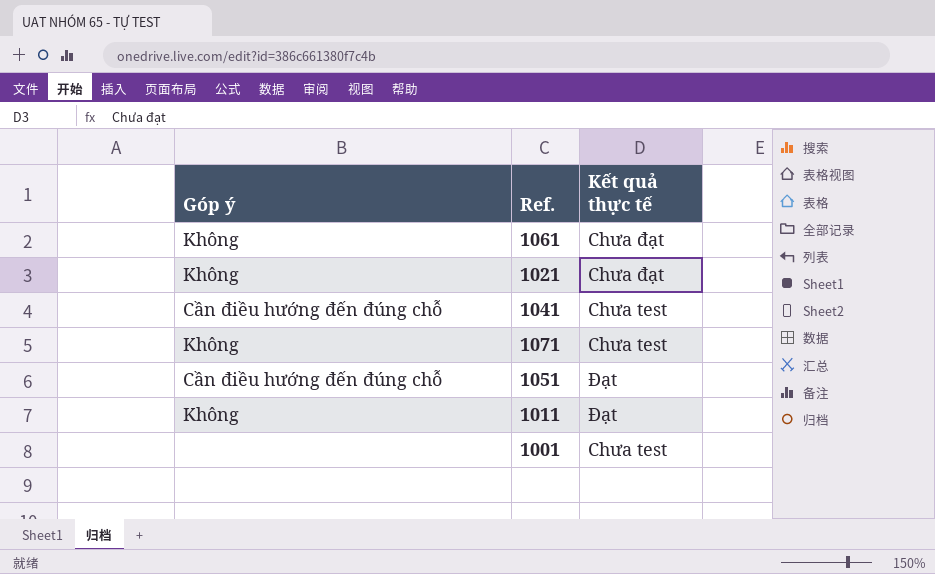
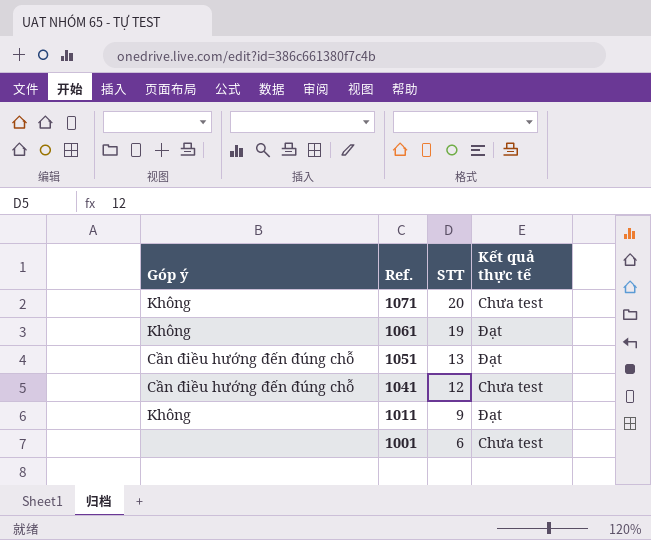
row order: none -> Ref. descending
column STT | position: none -> 3
row 1021: Không | Chưa đạt -> none
1061 | Kết quả thực tế: Chưa đạt -> Đạt

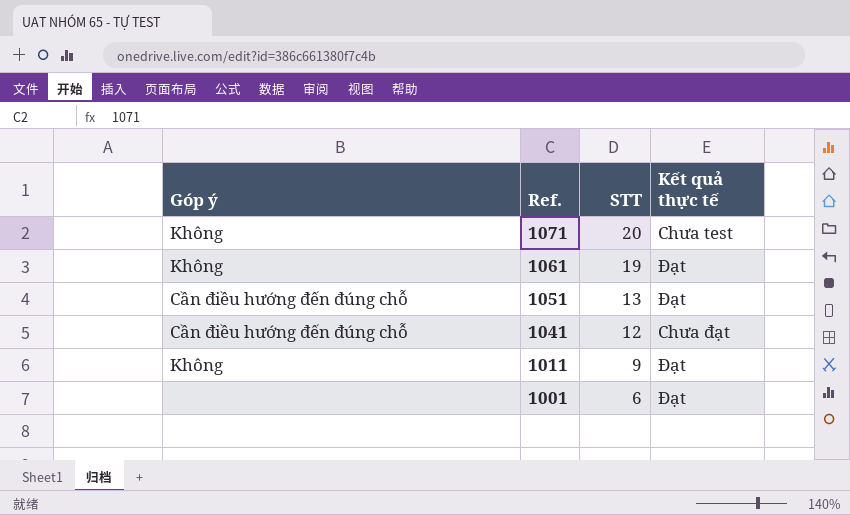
1041 | Kết quả thực tế: Chưa test -> Chưa đạt
1001 | Kết quả thực tế: Chưa test -> Đạt

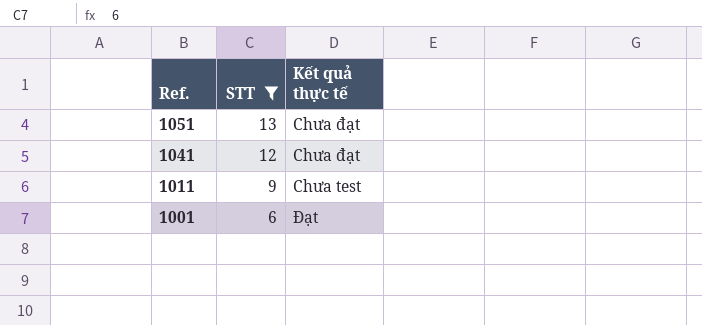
filter: none -> STT <= 13
column Góp ý | position: 1 -> none
1051 | Kết quả thực tế: Đạt -> Chưa đạt
1011 | Kết quả thực tế: Đạt -> Chưa test

